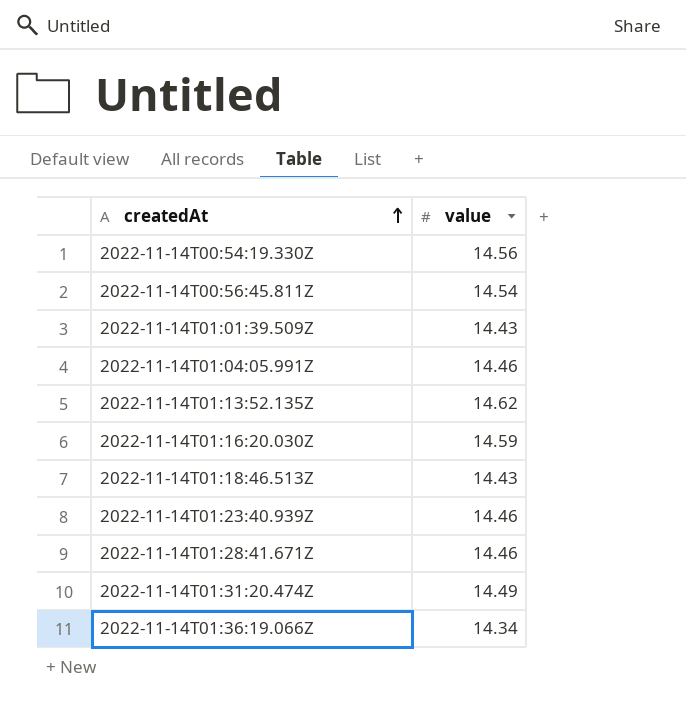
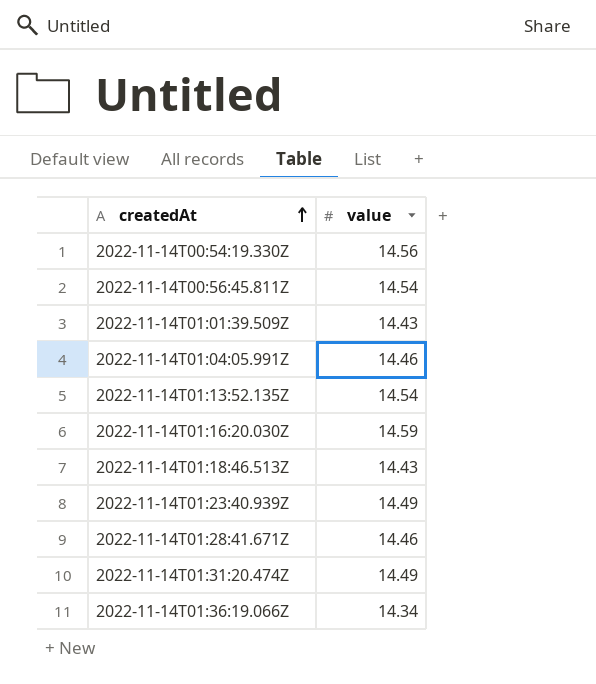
2022-11-14T01:13:52.135Z | value: 14.62 -> 14.54
2022-11-14T01:23:40.939Z | value: 14.46 -> 14.49

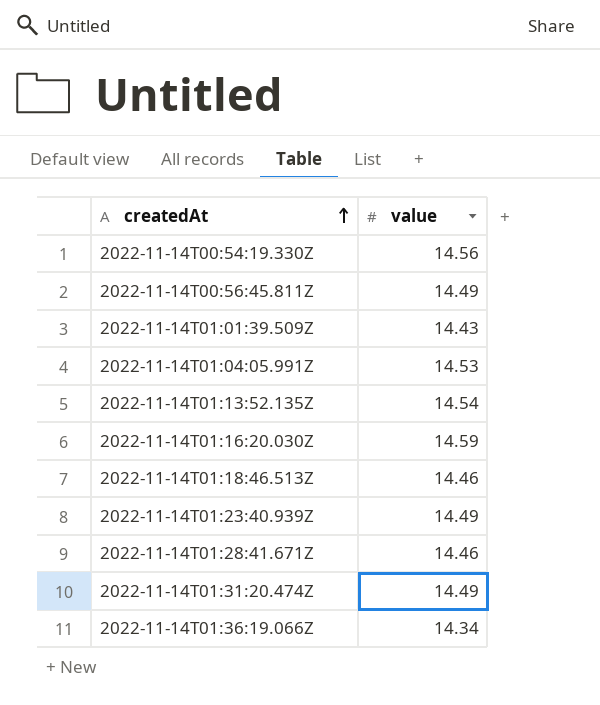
2022-11-14T00:56:45.811Z | value: 14.54 -> 14.49
2022-11-14T01:04:05.991Z | value: 14.46 -> 14.53
2022-11-14T01:18:46.513Z | value: 14.43 -> 14.46

